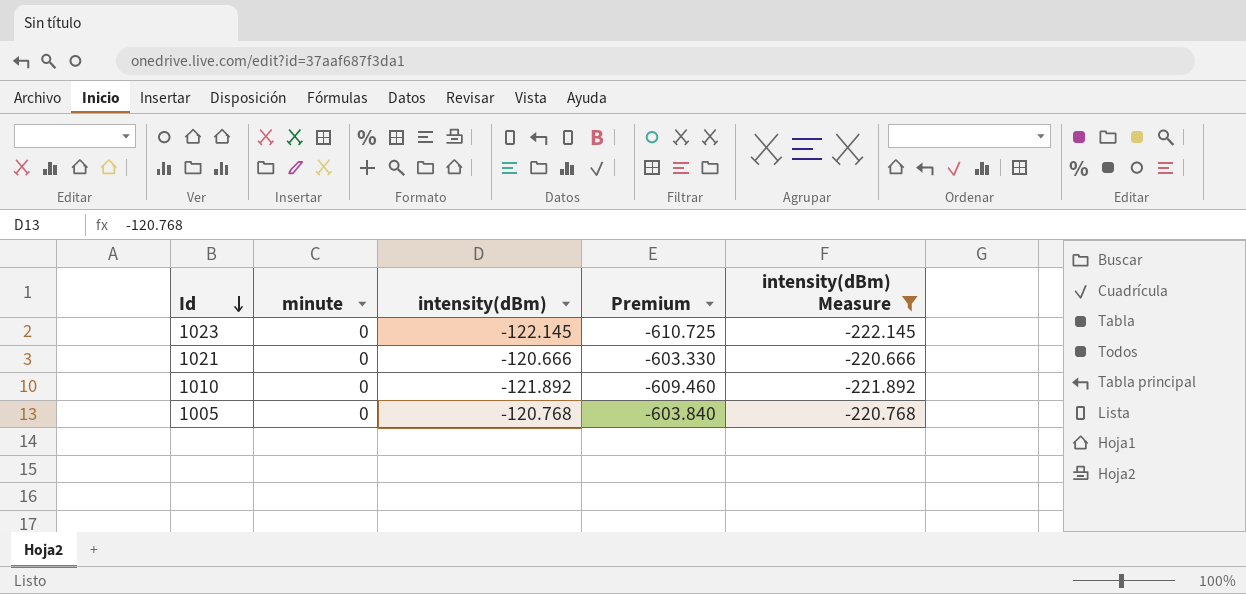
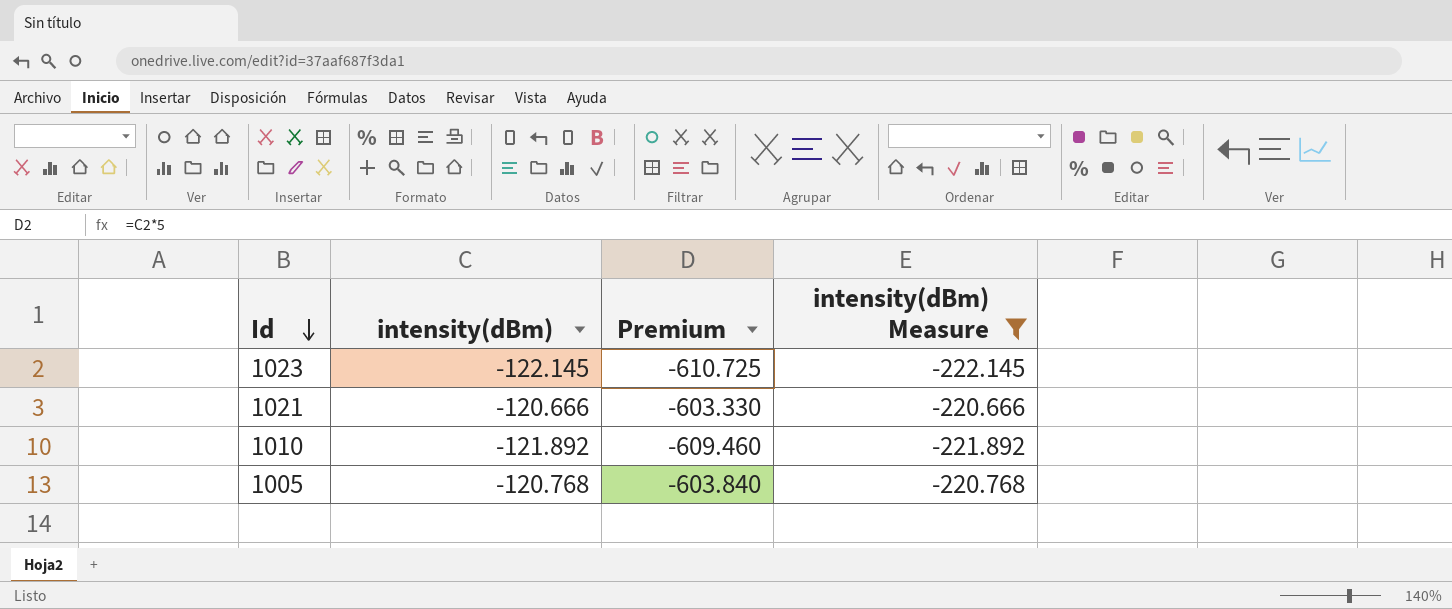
column minute | position: 2 -> none

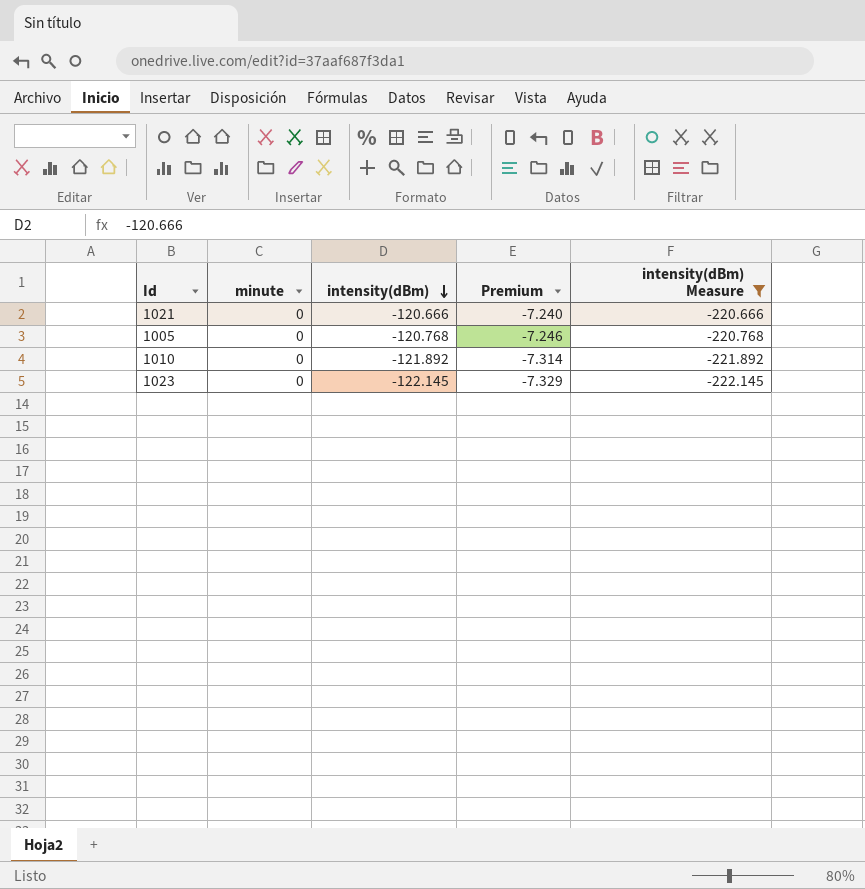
row order: Id descending -> intensity(dBm) descending
column minute | position: none -> 2
column Premium | formula: [intensity(dBm)] * 5 -> [intensity(dBm)] * 0.06

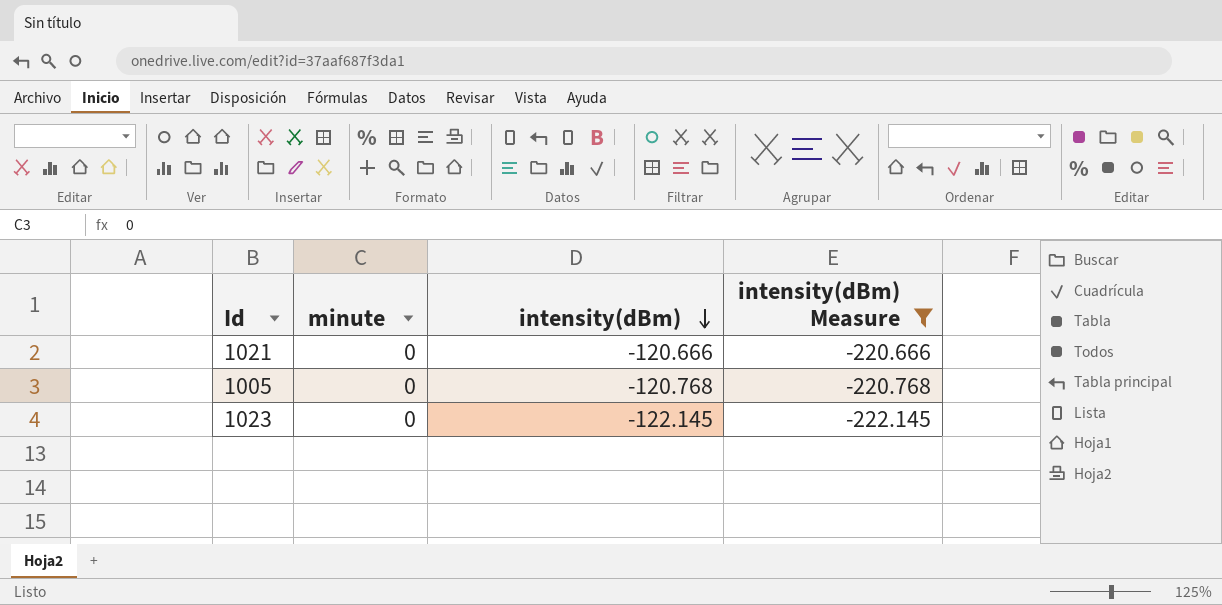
column Premium | formula: [intensity(dBm)] * 0.06 -> none
row 1010: 0 | -121.892 | -7.314 | -221.892 -> none

